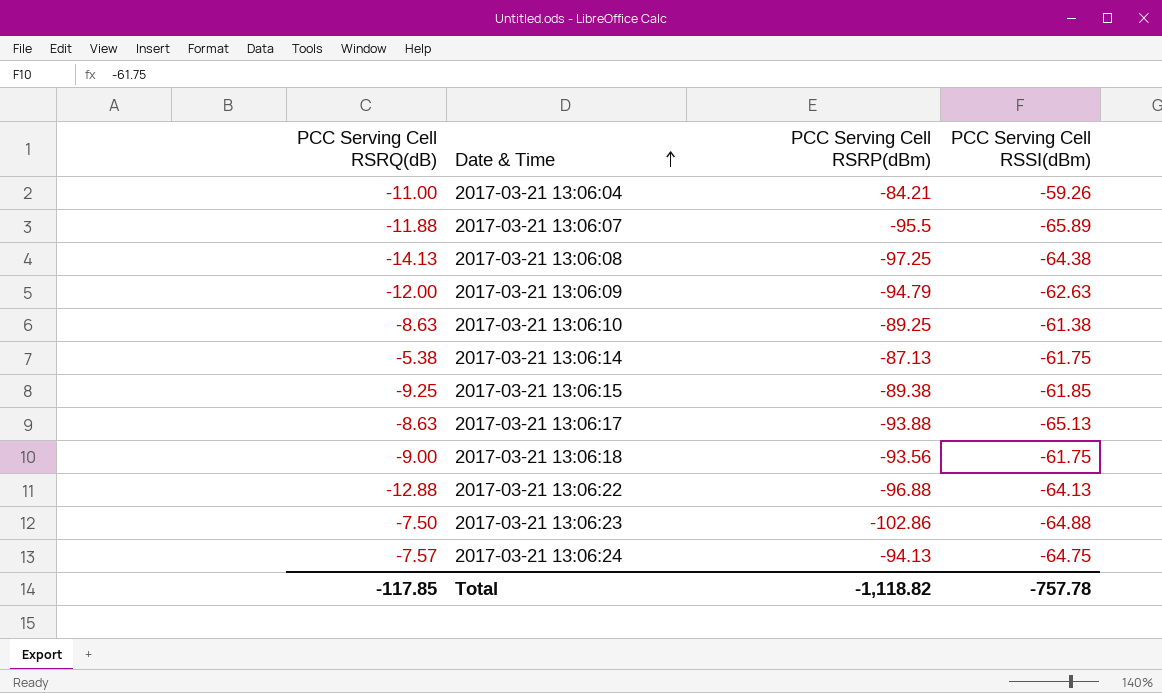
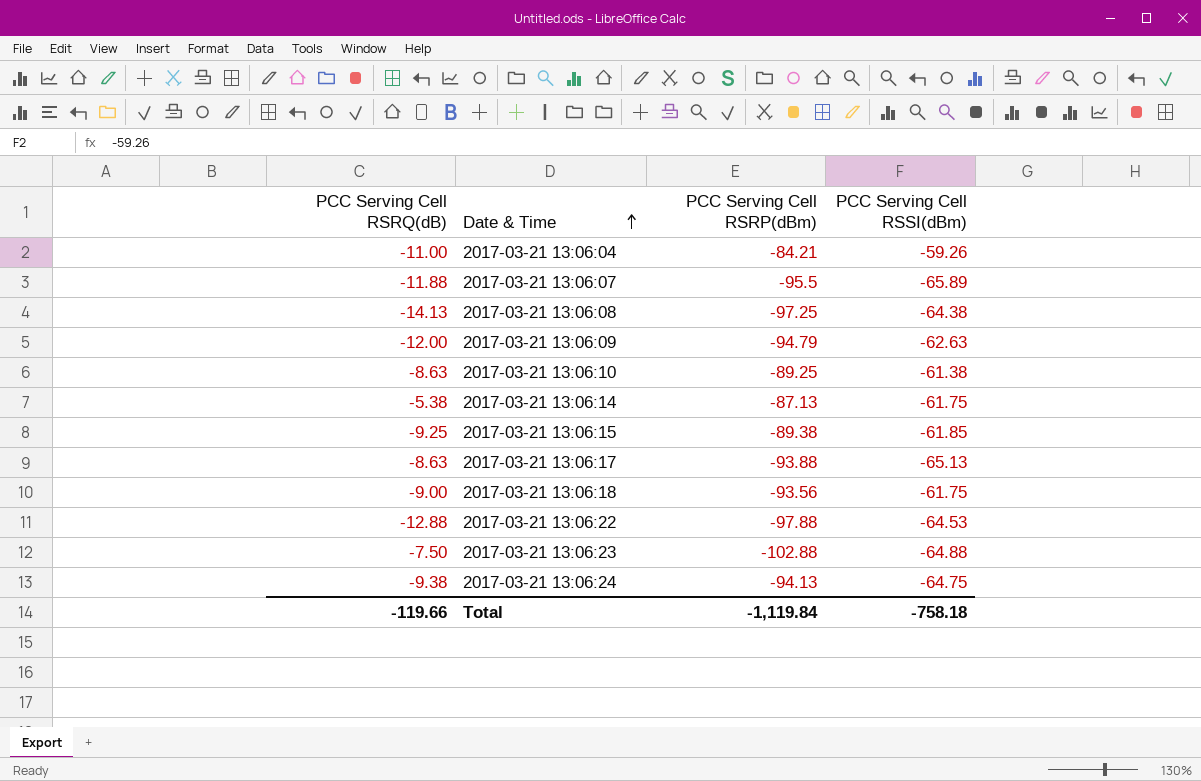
2017-03-21 13:06:22 | PCC Serving Cell RSRP(dBm): -96.88 -> -97.88
2017-03-21 13:06:22 | PCC Serving Cell RSSI(dBm): -64.13 -> -64.53
2017-03-21 13:06:23 | PCC Serving Cell RSRP(dBm): -102.86 -> -102.88
2017-03-21 13:06:24 | PCC Serving Cell RSRQ(dB): -7.57 -> -9.38
Total | PCC Serving Cell RSRQ(dB): -117.85 -> -119.66
Total | PCC Serving Cell RSRP(dBm): -1,118.82 -> -1,119.84
Total | PCC Serving Cell RSSI(dBm): -757.78 -> -758.18

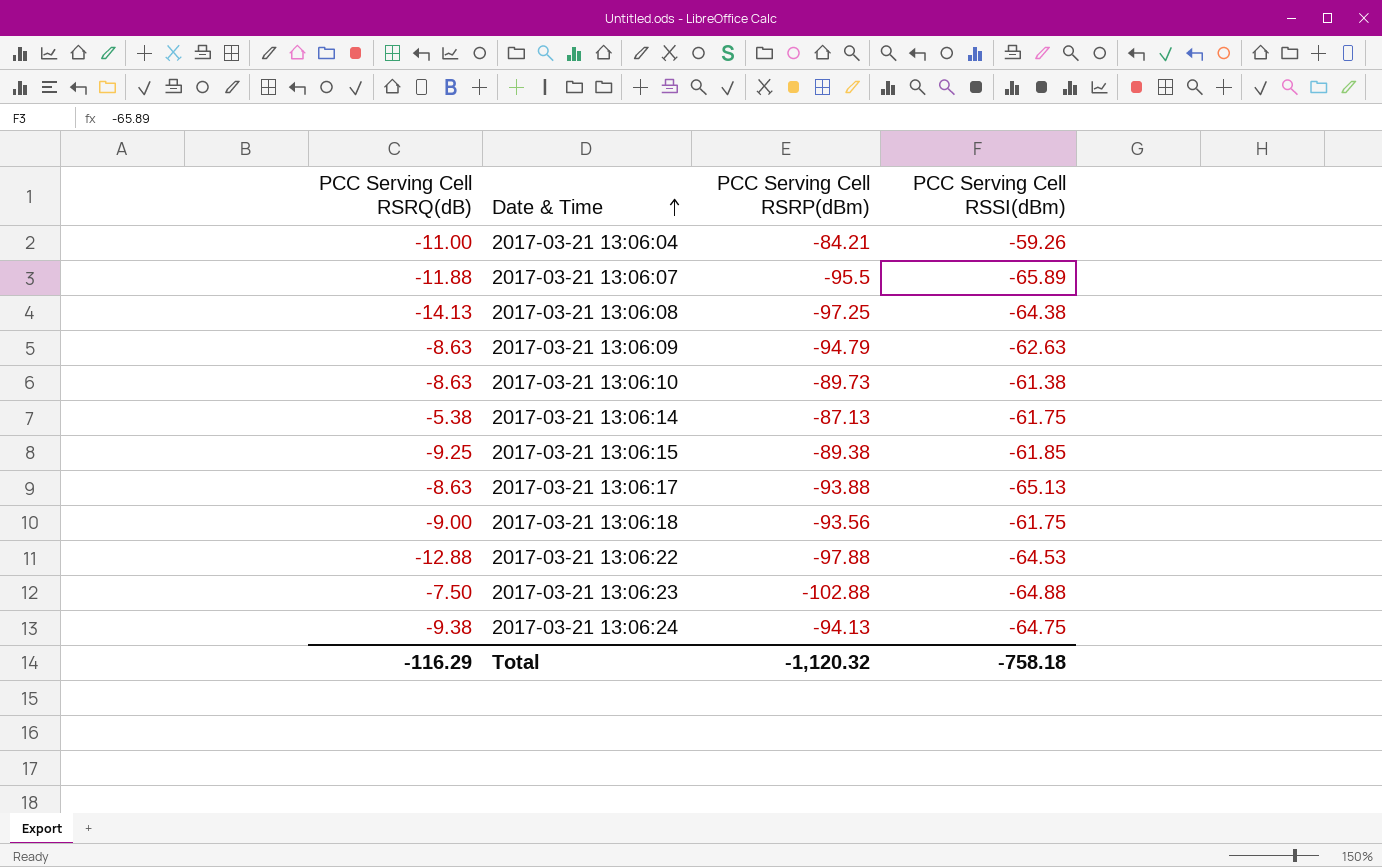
2017-03-21 13:06:09 | PCC Serving Cell RSRQ(dB): -12.00 -> -8.63
2017-03-21 13:06:10 | PCC Serving Cell RSRP(dBm): -89.25 -> -89.73
Total | PCC Serving Cell RSRQ(dB): -119.66 -> -116.29
Total | PCC Serving Cell RSRP(dBm): -1,119.84 -> -1,120.32

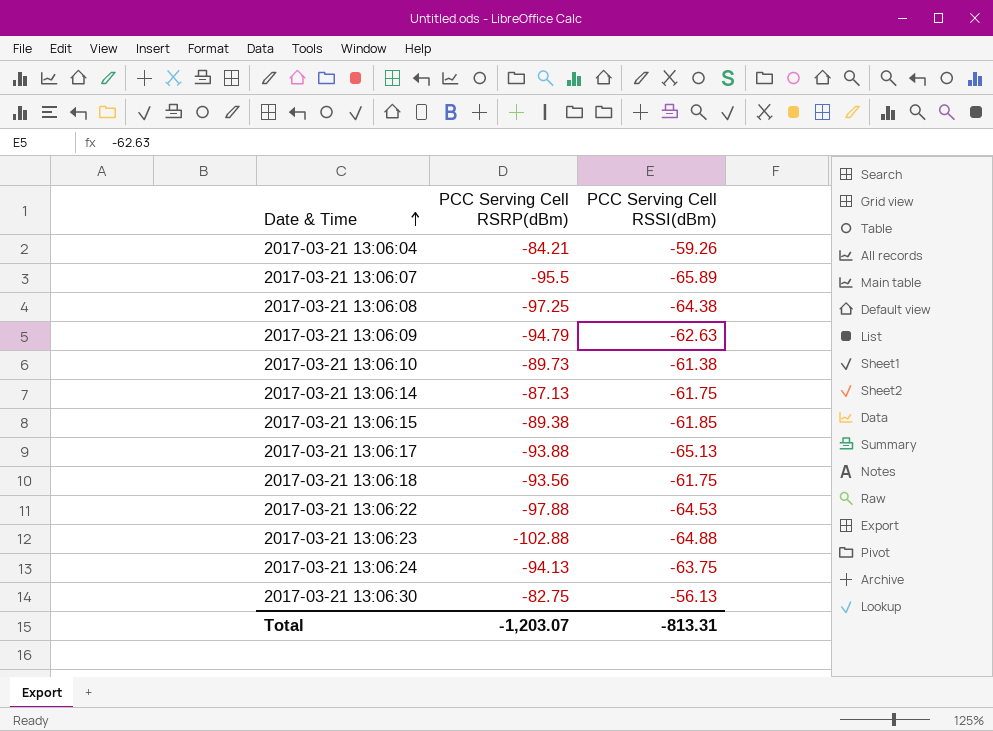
column PCC Serving Cell RSRQ(dB) | position: 1 -> none
2017-03-21 13:06:24 | PCC Serving Cell RSSI(dBm): -64.75 -> -63.75
row 2017-03-21 13:06:30: none -> -82.75 | -56.13
Total | PCC Serving Cell RSRP(dBm): -1,120.32 -> -1,203.07
Total | PCC Serving Cell RSSI(dBm): -758.18 -> -813.31

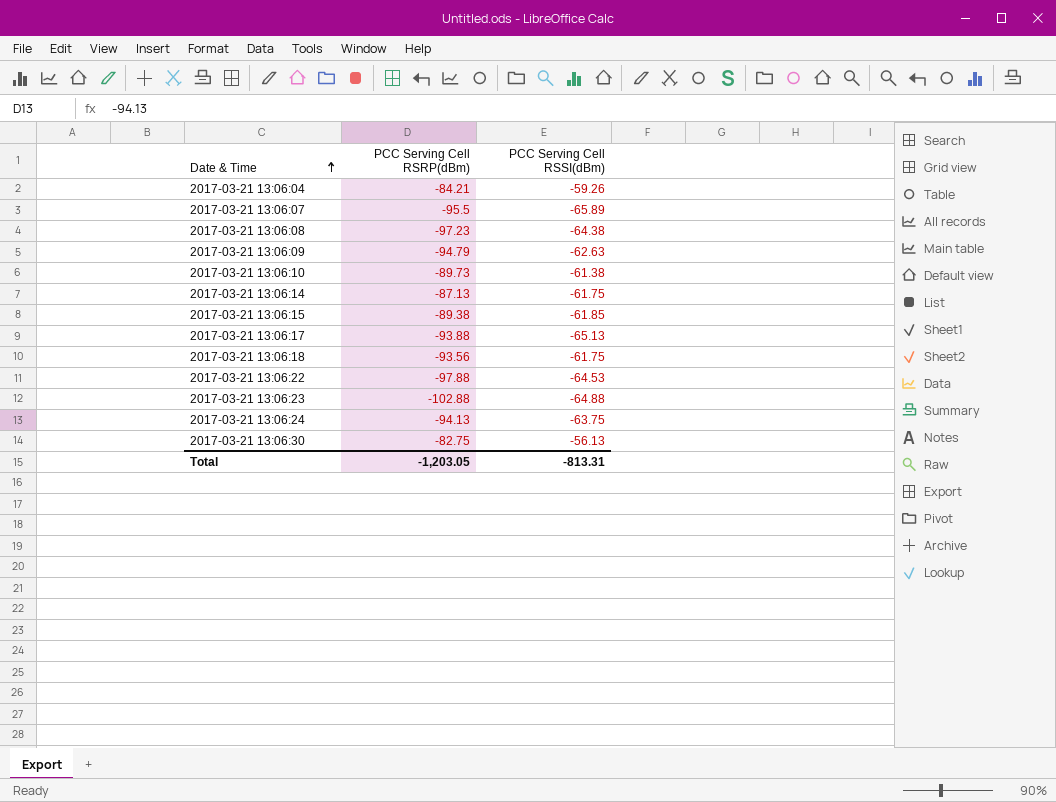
2017-03-21 13:06:08 | PCC Serving Cell RSRP(dBm): -97.25 -> -97.23
Total | PCC Serving Cell RSRP(dBm): -1,203.07 -> -1,203.05

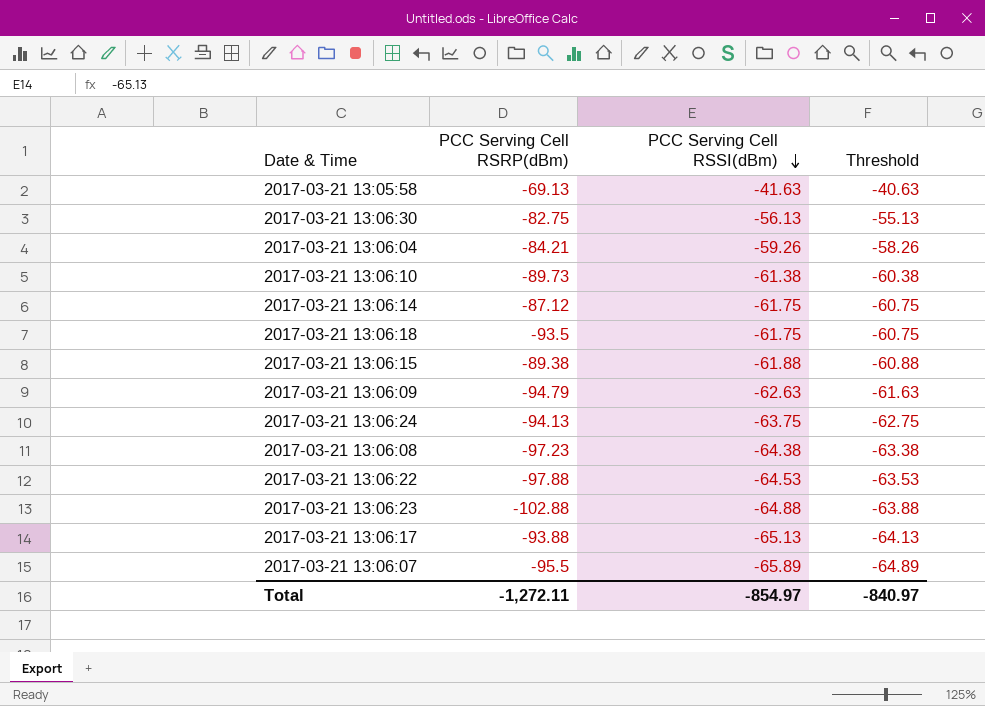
row order: Date & Time ascending -> PCC Serving Cell RSSI(dBm) descending
column Threshold | formula: none -> [PCC Serving Cell RSSI(dBm)] + 1
row 2017-03-21 13:05:58: none -> -69.13 | -41.63 | -40.63
2017-03-21 13:06:14 | PCC Serving Cell RSRP(dBm): -87.13 -> -87.12
2017-03-21 13:06:18 | PCC Serving Cell RSRP(dBm): -93.56 -> -93.5
2017-03-21 13:06:15 | PCC Serving Cell RSSI(dBm): -61.85 -> -61.88
Total | PCC Serving Cell RSRP(dBm): -1,203.05 -> -1,272.11
Total | PCC Serving Cell RSSI(dBm): -813.31 -> -854.97

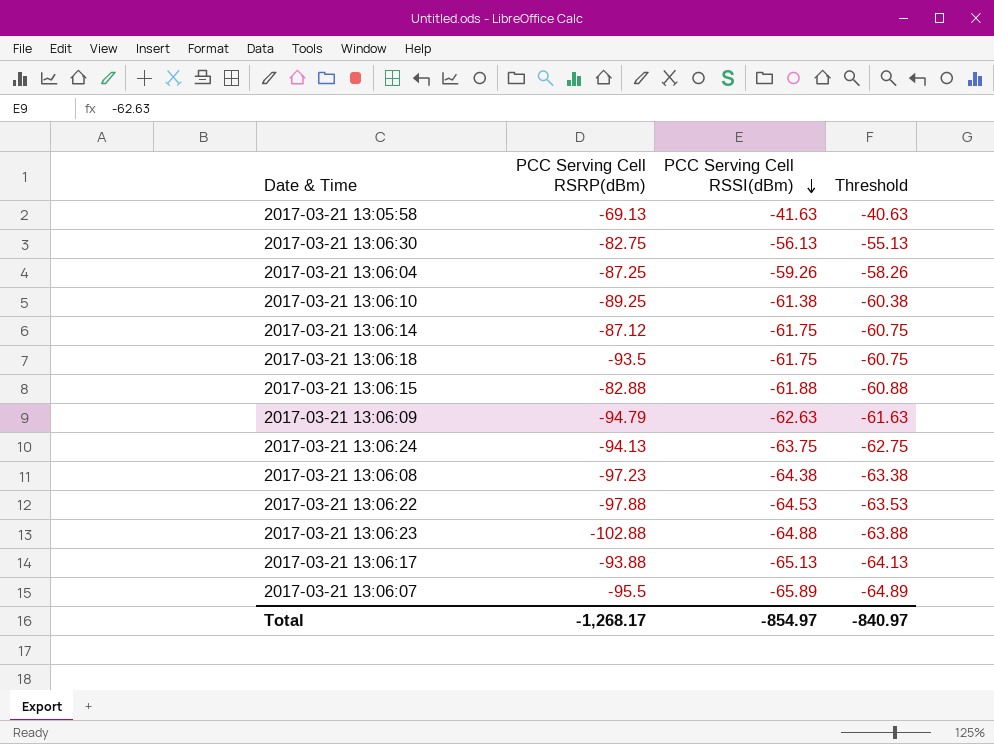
2017-03-21 13:06:04 | PCC Serving Cell RSRP(dBm): -84.21 -> -87.25
2017-03-21 13:06:10 | PCC Serving Cell RSRP(dBm): -89.73 -> -89.25
2017-03-21 13:06:15 | PCC Serving Cell RSRP(dBm): -89.38 -> -82.88
Total | PCC Serving Cell RSRP(dBm): -1,272.11 -> -1,268.17

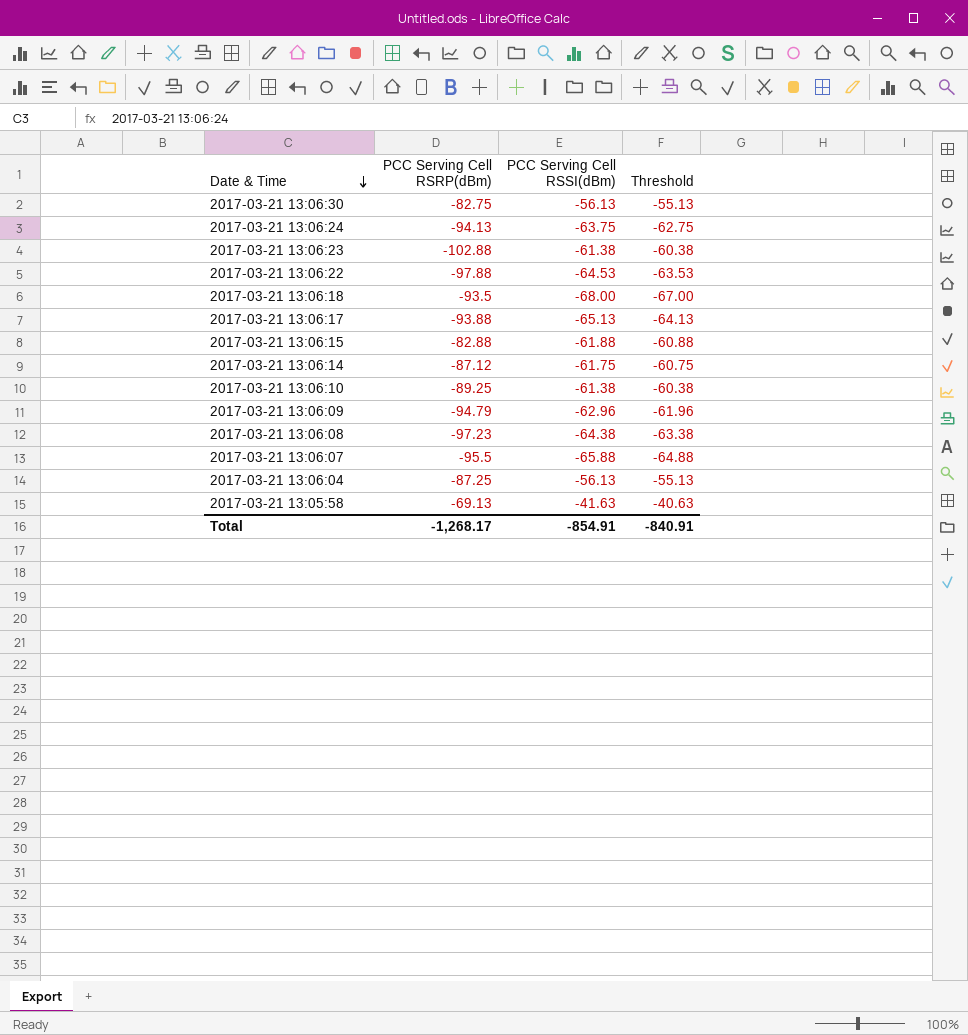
row order: PCC Serving Cell RSSI(dBm) descending -> Date & Time descending
2017-03-21 13:06:23 | PCC Serving Cell RSSI(dBm): -64.88 -> -61.38
2017-03-21 13:06:23 | Threshold: -63.88 -> -60.38
2017-03-21 13:06:18 | PCC Serving Cell RSSI(dBm): -61.75 -> -68.00
2017-03-21 13:06:18 | Threshold: -60.75 -> -67.00
2017-03-21 13:06:09 | PCC Serving Cell RSSI(dBm): -62.63 -> -62.96
2017-03-21 13:06:09 | Threshold: -61.63 -> -61.96
2017-03-21 13:06:07 | PCC Serving Cell RSSI(dBm): -65.89 -> -65.88
2017-03-21 13:06:07 | Threshold: -64.89 -> -64.88
2017-03-21 13:06:04 | PCC Serving Cell RSSI(dBm): -59.26 -> -56.13
2017-03-21 13:06:04 | Threshold: -58.26 -> -55.13
Total | PCC Serving Cell RSSI(dBm): -854.97 -> -854.91
Total | Threshold: -840.97 -> -840.91

